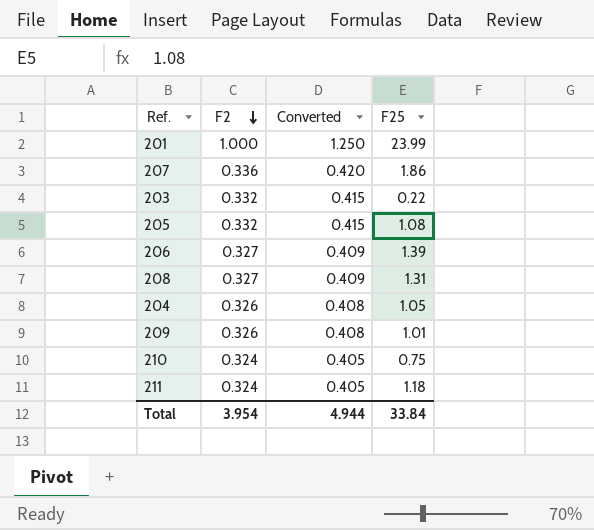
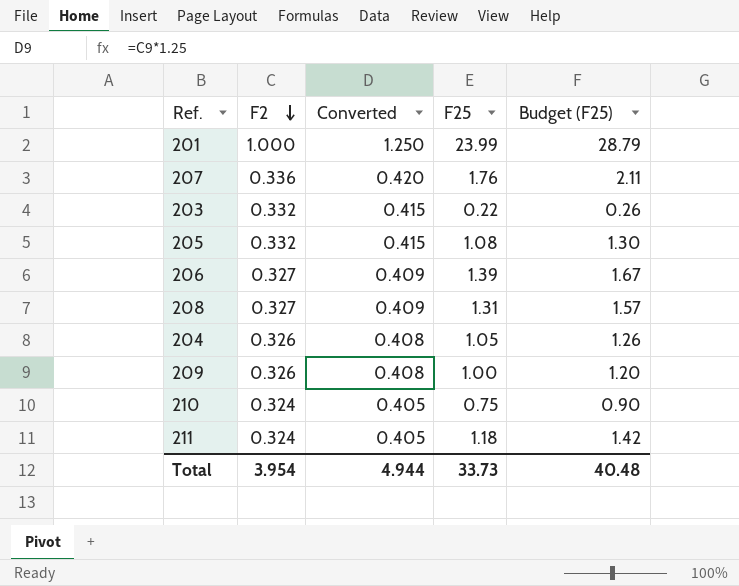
column Budget (F25) | formula: none -> [F25] * 1.2
207 | F25: 1.86 -> 1.76
209 | F25: 1.01 -> 1.00
Total | F25: 33.84 -> 33.73

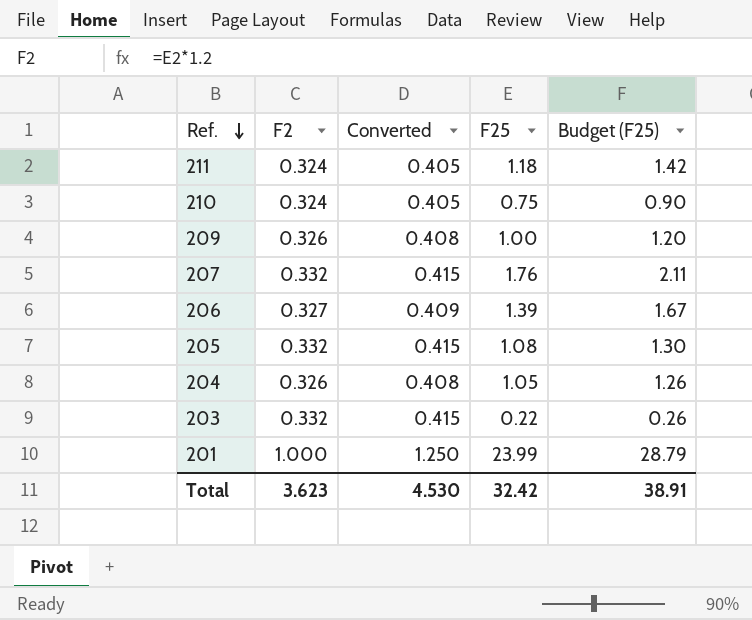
row order: F2 descending -> Ref. descending
row 208: 0.327 | 0.409 | 1.31 | 1.57 -> none
207 | F2: 0.336 -> 0.332
207 | Converted: 0.420 -> 0.415
Total | F2: 3.954 -> 3.623
Total | Converted: 4.944 -> 4.530
Total | F25: 33.73 -> 32.42
Total | Budget (F25): 40.48 -> 38.91

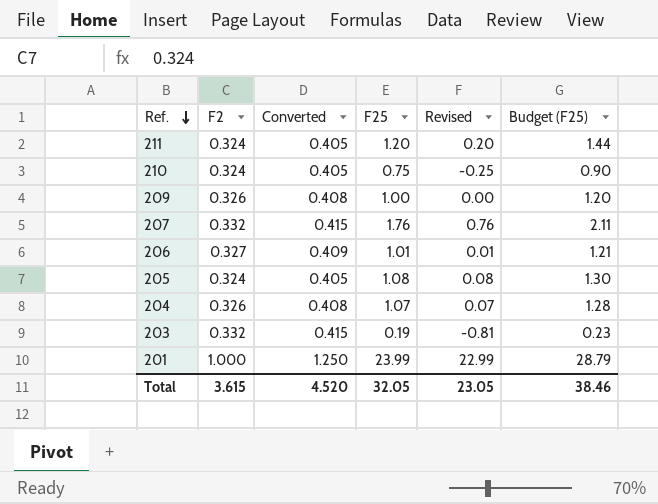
column Revised | formula: none -> [F25] - 1
211 | F25: 1.18 -> 1.20
211 | Budget (F25): 1.42 -> 1.44
206 | F25: 1.39 -> 1.01
206 | Budget (F25): 1.67 -> 1.21
205 | F2: 0.332 -> 0.324
205 | Converted: 0.415 -> 0.405
204 | F25: 1.05 -> 1.07
204 | Budget (F25): 1.26 -> 1.28
203 | F25: 0.22 -> 0.19
203 | Budget (F25): 0.26 -> 0.23
Total | F2: 3.623 -> 3.615
Total | Converted: 4.530 -> 4.520
Total | F25: 32.42 -> 32.05
Total | Budget (F25): 38.91 -> 38.46

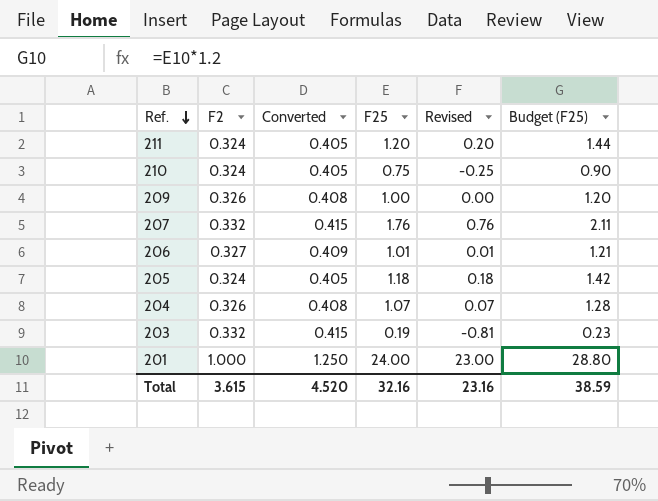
205 | F25: 1.08 -> 1.18
205 | Revised: 0.08 -> 0.18
205 | Budget (F25): 1.30 -> 1.42
201 | F25: 23.99 -> 24.00
201 | Revised: 22.99 -> 23.00
201 | Budget (F25): 28.79 -> 28.80
Total | F25: 32.05 -> 32.16
Total | Revised: 23.05 -> 23.16
Total | Budget (F25): 38.46 -> 38.59

